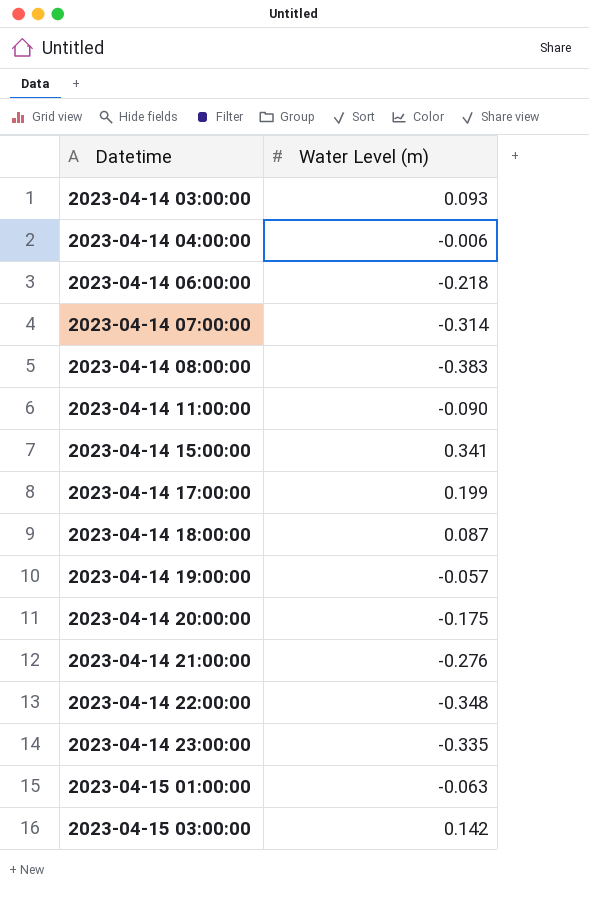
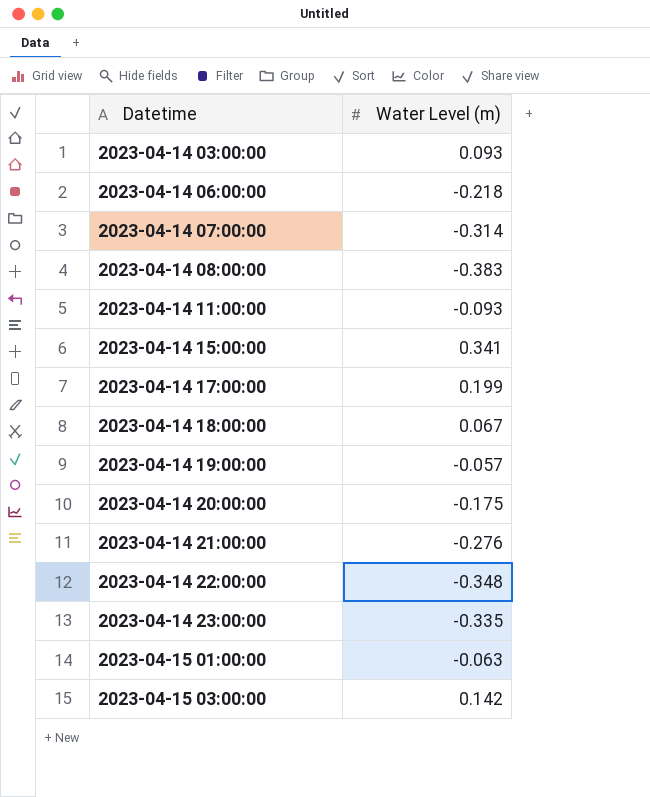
row 2023-04-14 04:00:00: -0.006 -> none
2023-04-14 11:00:00 | Water Level (m): -0.090 -> -0.093
2023-04-14 18:00:00 | Water Level (m): 0.087 -> 0.067

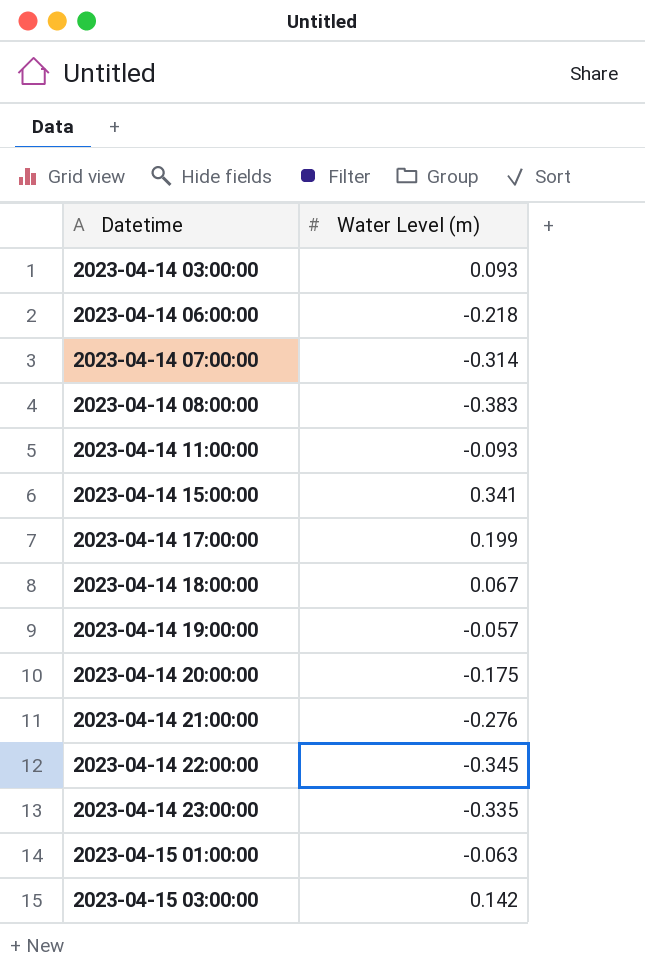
2023-04-14 22:00:00 | Water Level (m): -0.348 -> -0.345

